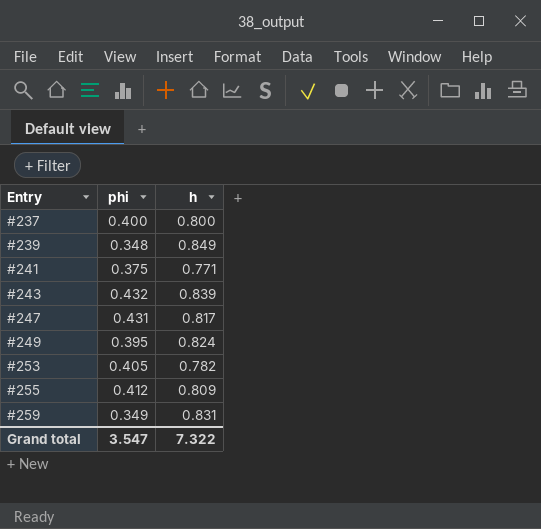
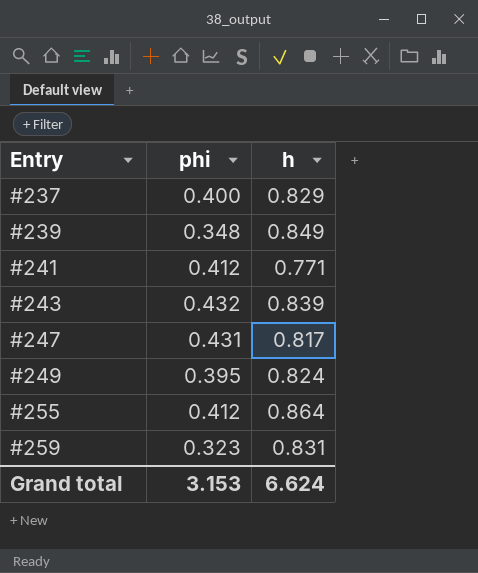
row #253: 0.405 | 0.782 -> none
#237 | h: 0.800 -> 0.829
#241 | phi: 0.375 -> 0.412
#255 | h: 0.809 -> 0.864
#259 | phi: 0.349 -> 0.323
Grand total | phi: 3.547 -> 3.153
Grand total | h: 7.322 -> 6.624

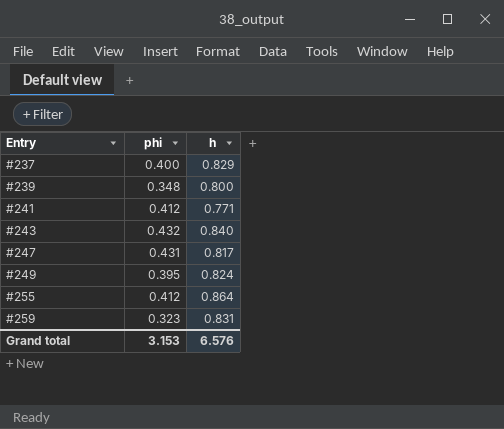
#239 | h: 0.849 -> 0.800
#243 | h: 0.839 -> 0.840
Grand total | h: 6.624 -> 6.576

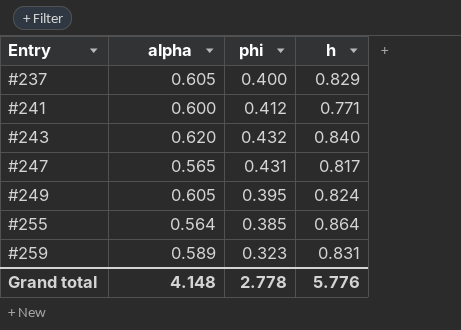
column alpha | position: none -> 2
row #239: 0.348 | 0.800 -> none
#255 | phi: 0.412 -> 0.385
Grand total | phi: 3.153 -> 2.778
Grand total | h: 6.576 -> 5.776

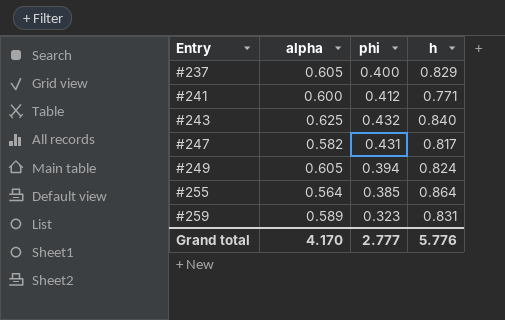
#243 | alpha: 0.620 -> 0.625
#247 | alpha: 0.565 -> 0.582
#249 | phi: 0.395 -> 0.394
Grand total | alpha: 4.148 -> 4.170
Grand total | phi: 2.778 -> 2.777

